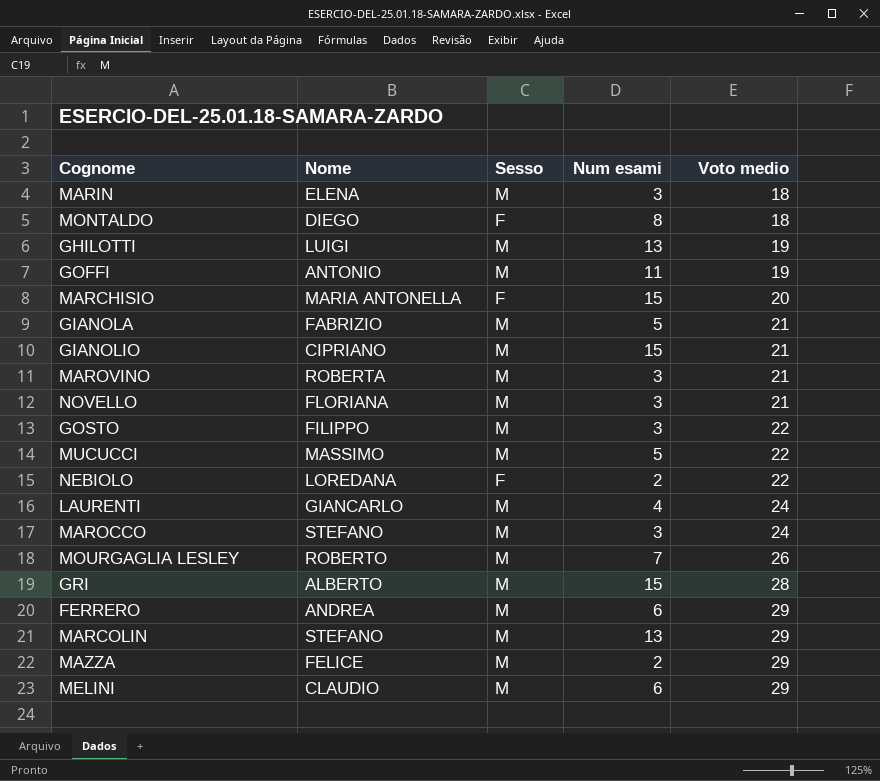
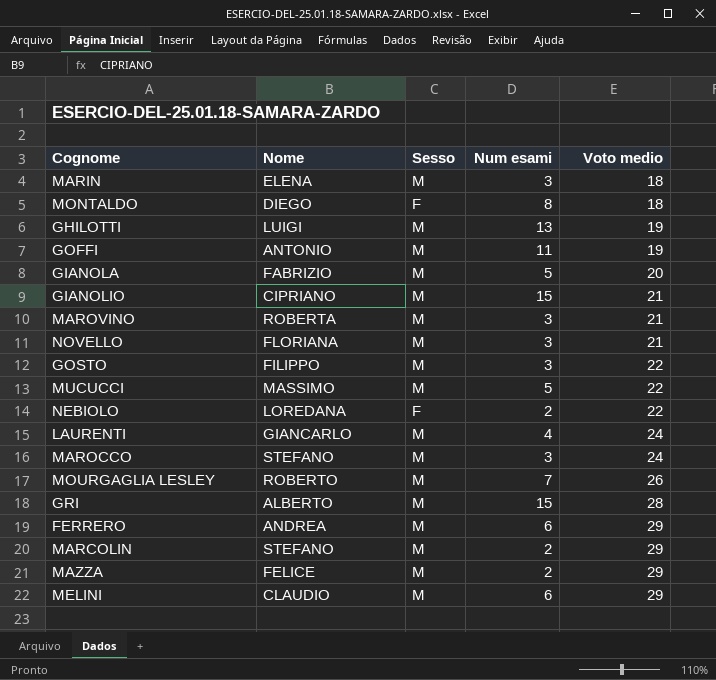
row MARCHISIO: MARIA ANTONELLA | F | 15 | 20 -> none
GIANOLA | Voto medio: 21 -> 20
MARCOLIN | Num esami: 13 -> 2

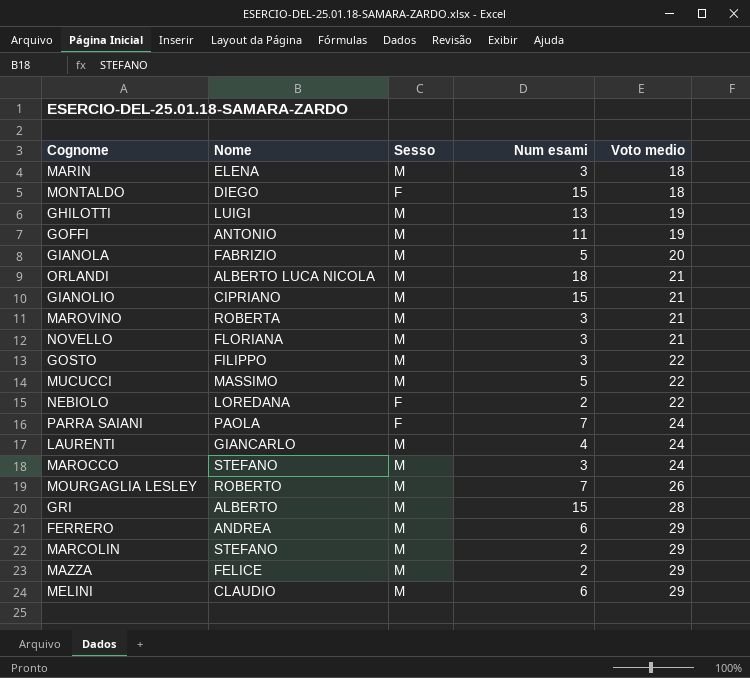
MONTALDO | Num esami: 8 -> 15
row ORLANDI: none -> ALBERTO LUCA NICOLA | M | 18 | 21
row PARRA SAIANI: none -> PAOLA | F | 7 | 24

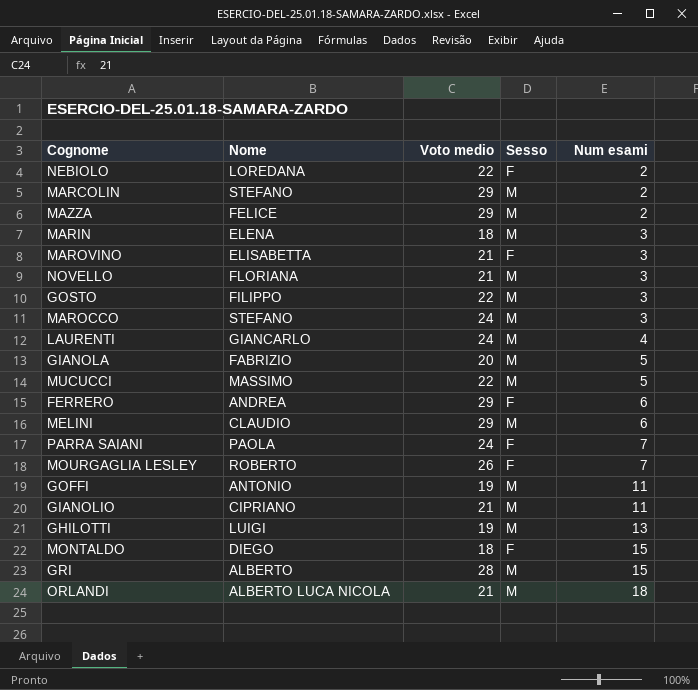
row order: Voto medio ascending -> Num esami ascending
column Voto medio | position: 5 -> 3
MAROVINO | Nome: ROBERTA -> ELISABETTA
MAROVINO | Sesso: M -> F
FERRERO | Sesso: M -> F
MOURGAGLIA LESLEY | Sesso: M -> F
GIANOLIO | Num esami: 15 -> 11

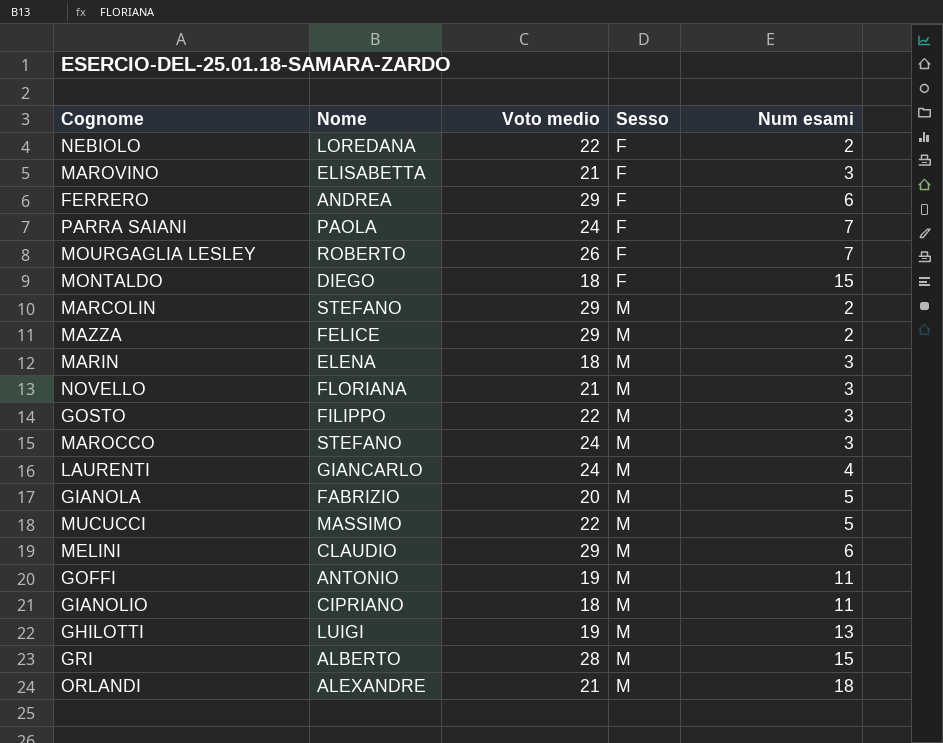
row order: Num esami ascending -> Sesso ascending
GIANOLIO | Voto medio: 21 -> 18
ORLANDI | Nome: ALBERTO LUCA NICOLA -> ALEXANDRE

